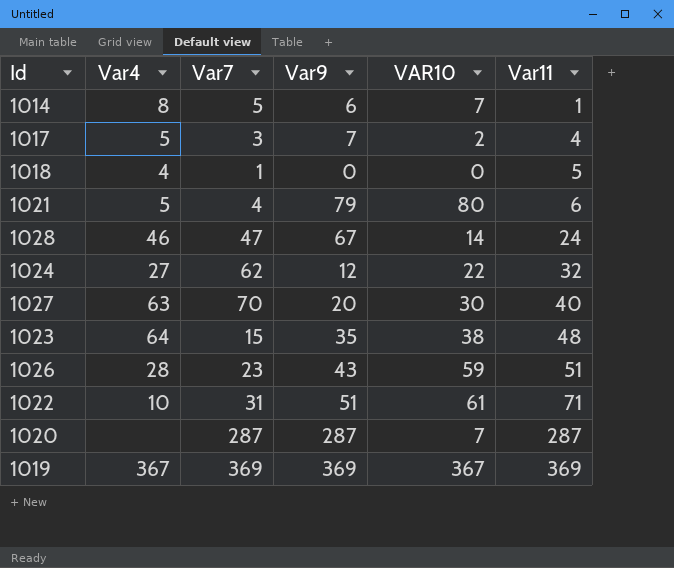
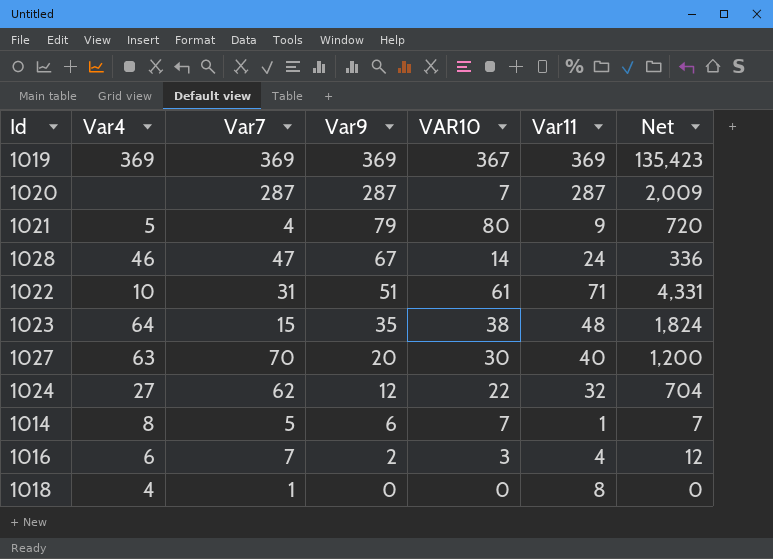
row order: Var11 ascending -> Var9 descending
column Net | formula: none -> [VAR10] * [Var11]
row 1017: 5 | 3 | 7 | 2 | 4 -> none
row 1026: 28 | 23 | 43 | 59 | 51 -> none
1019 | Var4: 367 -> 369
1021 | Var11: 6 -> 9
row 1016: none -> 6 | 7 | 2 | 3 | 4 | 12
1018 | Var11: 5 -> 8

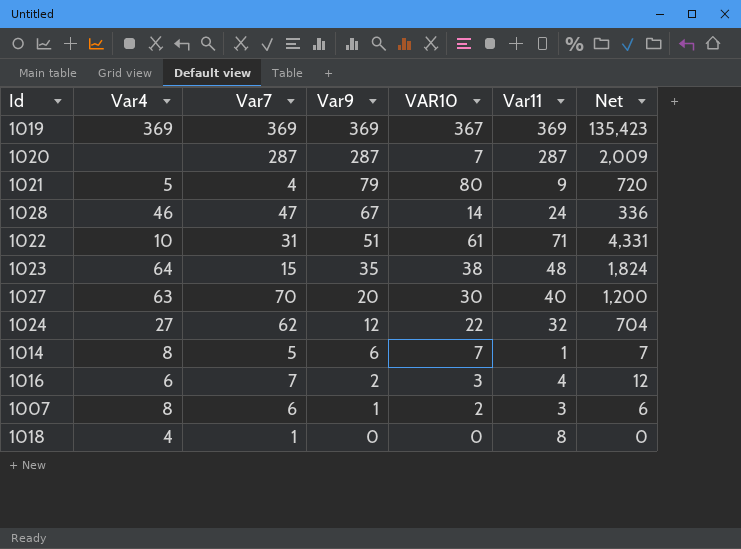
row 1007: none -> 8 | 6 | 1 | 2 | 3 | 6

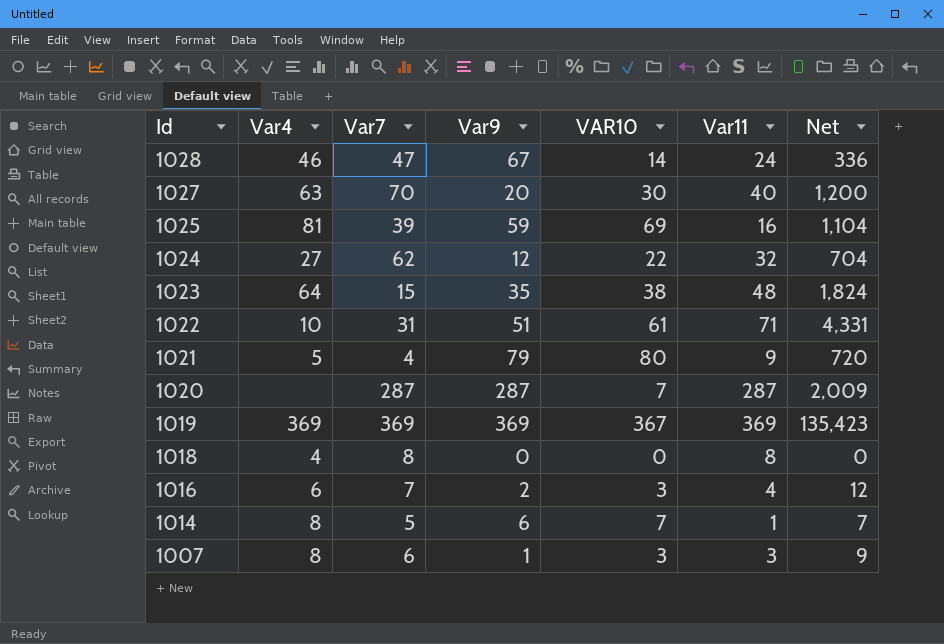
row order: Var9 descending -> Id descending
row 1025: none -> 81 | 39 | 59 | 69 | 16 | 1,104
1018 | Var7: 1 -> 8
1007 | VAR10: 2 -> 3
1007 | Net: 6 -> 9

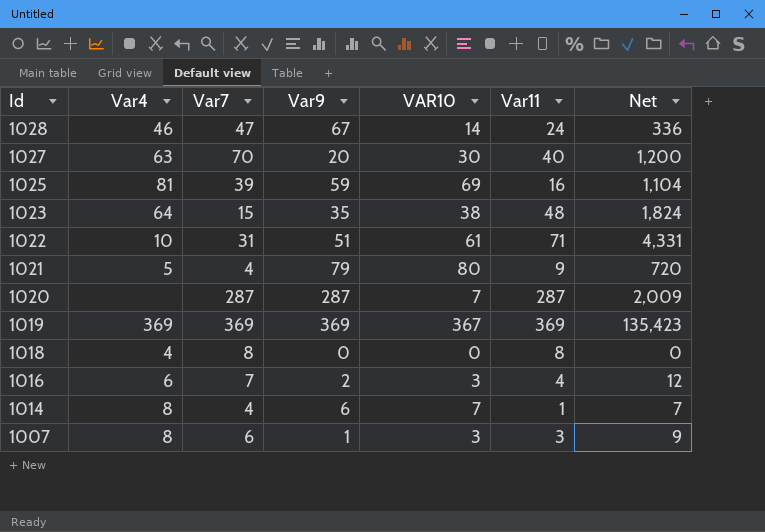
row 1024: 27 | 62 | 12 | 22 | 32 | 704 -> none
1014 | Var7: 5 -> 4

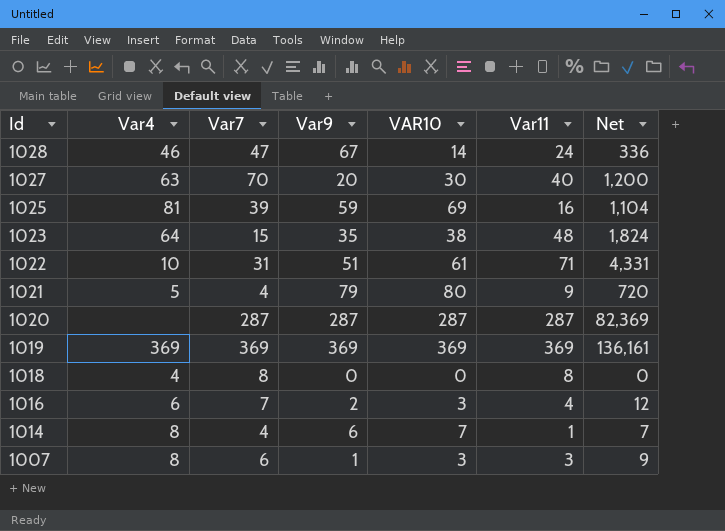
1020 | VAR10: 7 -> 287
1020 | Net: 2,009 -> 82,369
1019 | VAR10: 367 -> 369
1019 | Net: 135,423 -> 136,161

